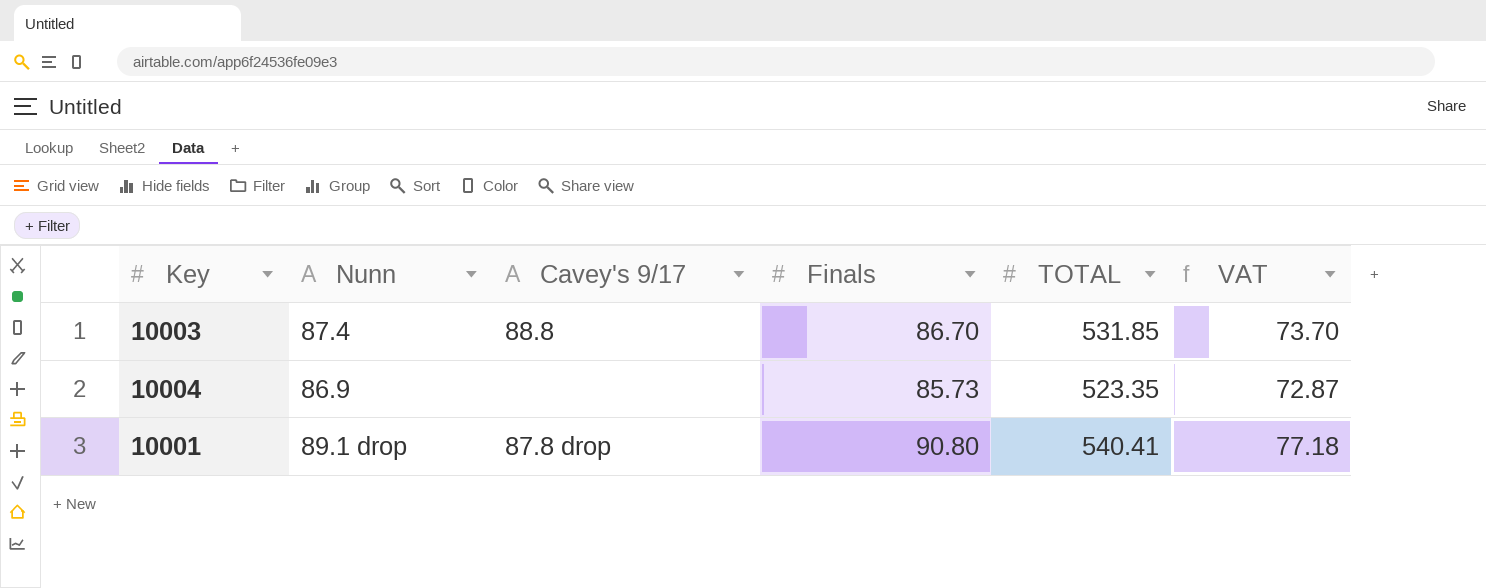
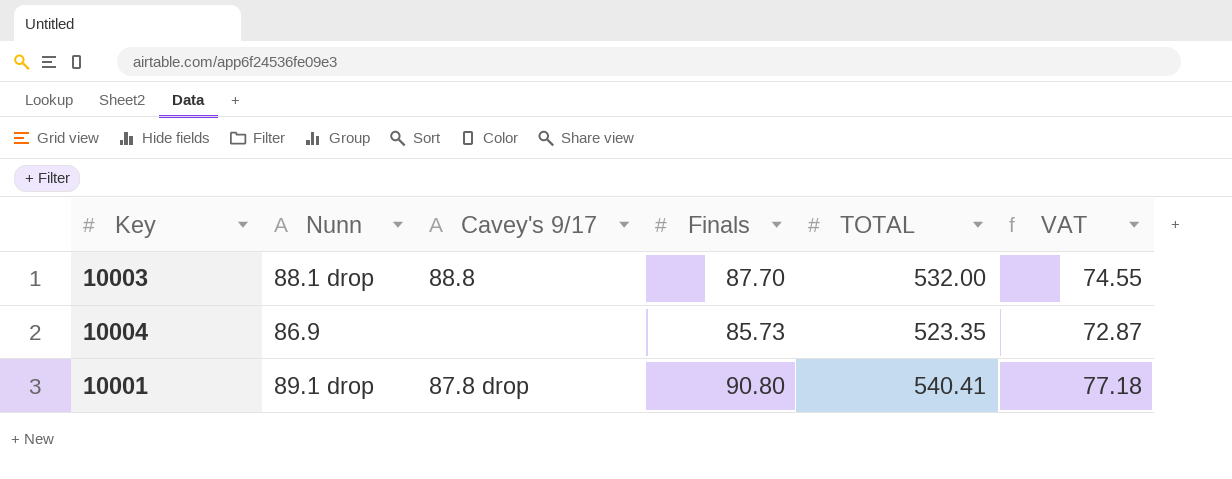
10003 | Nunn: 87.4 -> 88.1 drop
10003 | Finals: 86.70 -> 87.70
10003 | TOTAL: 531.85 -> 532.00
10003 | VAT: 73.70 -> 74.55

